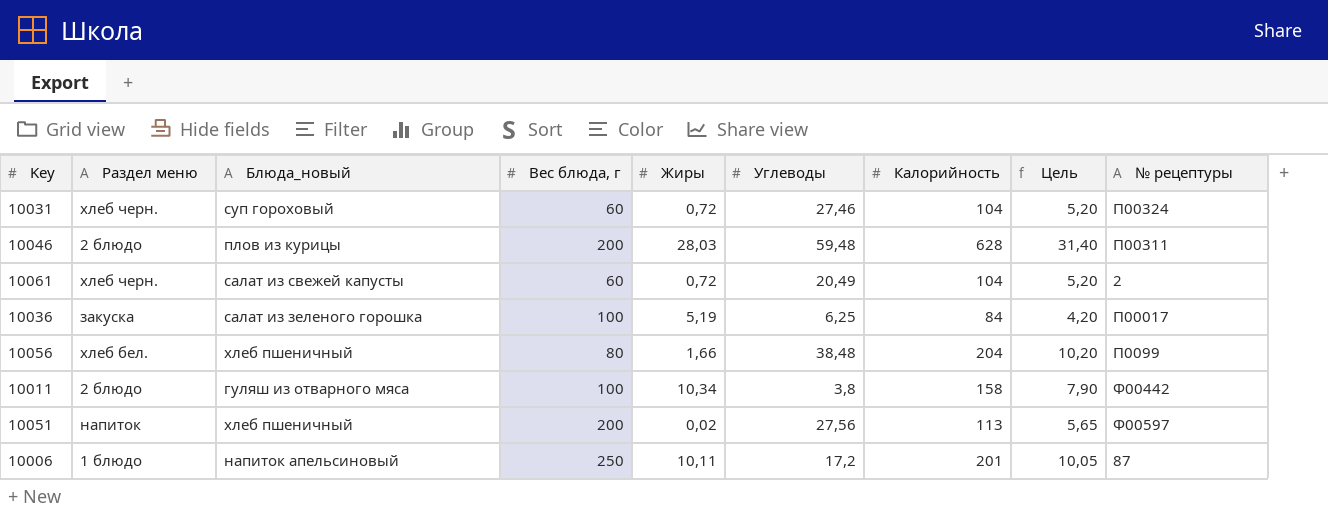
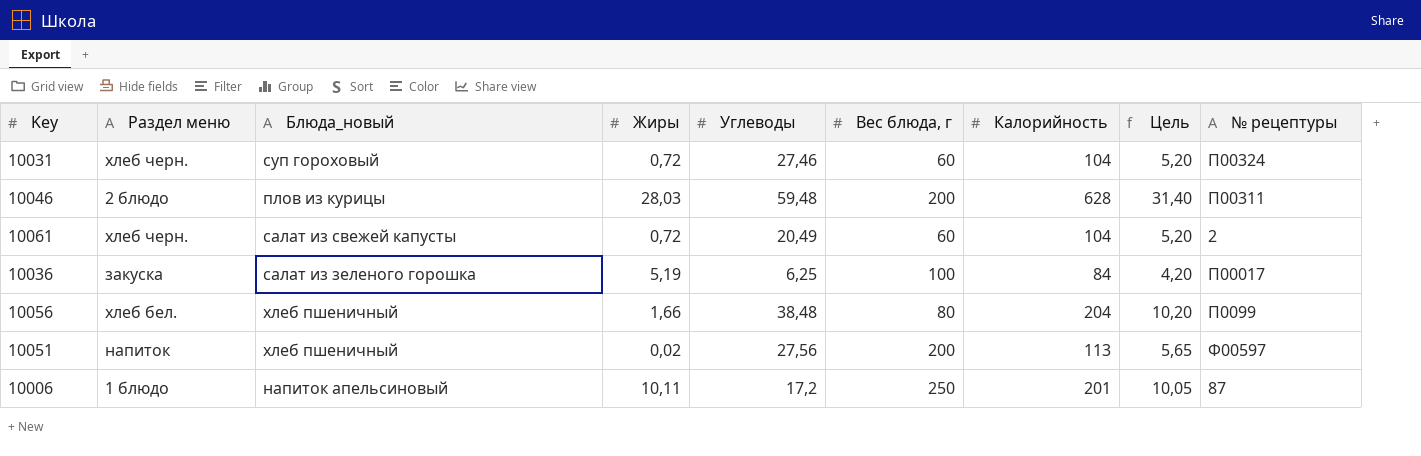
column Вес блюда, г | position: 4 -> 6
row 10011: 2 блюдо | гуляш из отварного мяса | 100 | 10,34 | 3,8 | 158 | 7,90 | Ф00442 -> none

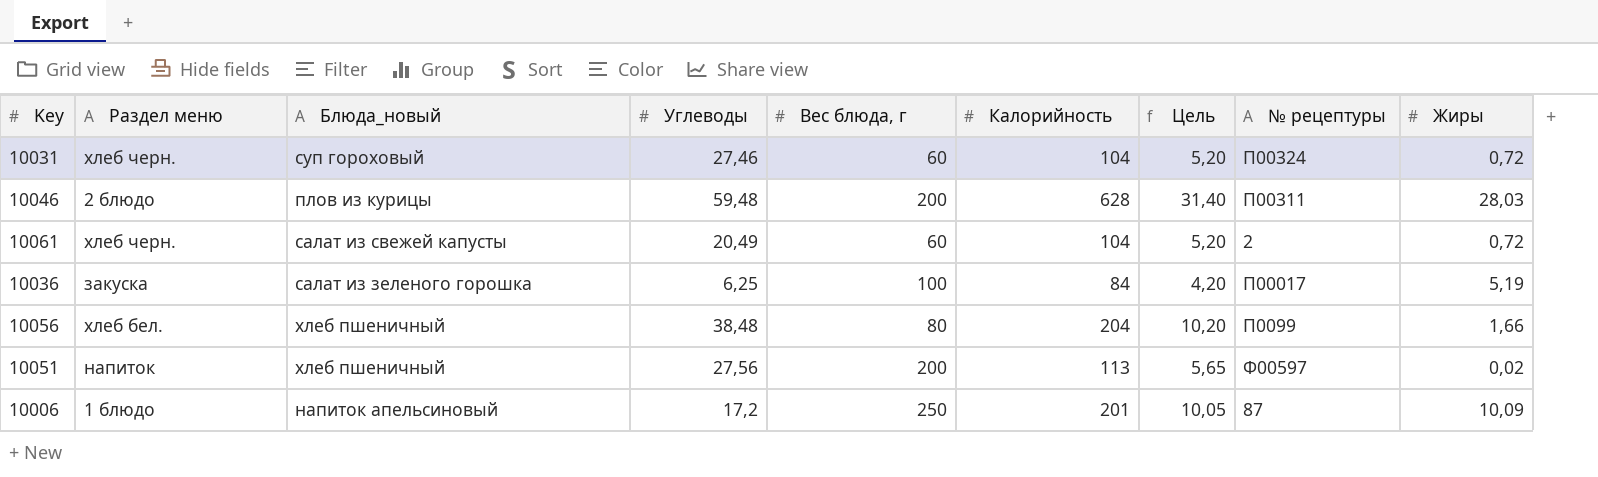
column Жиры | position: 4 -> 9
10006 | Жиры: 10,11 -> 10,09

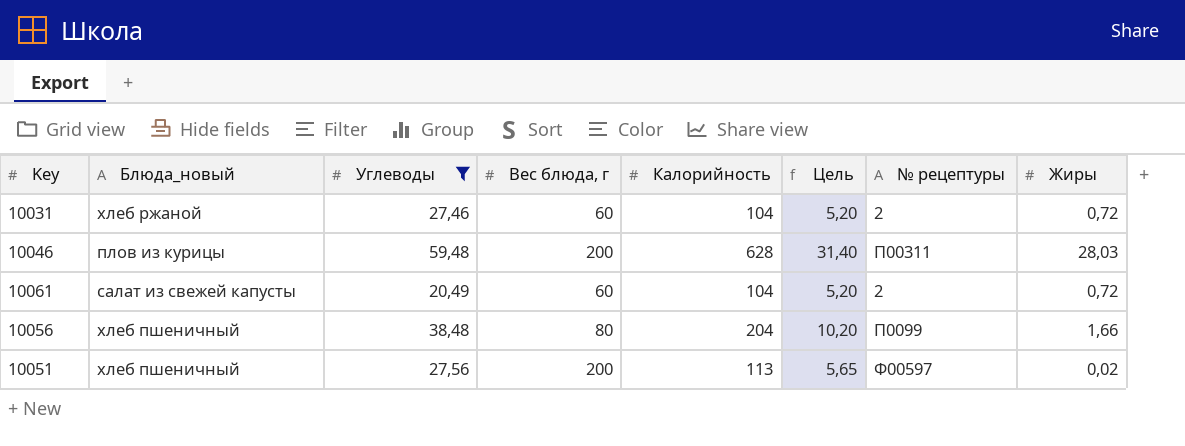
filter: none -> Углеводы >= 20,49
column Раздел меню | position: 2 -> none
10031 | Блюда_новый: суп гороховый -> хлеб ржаной
10031 | № рецептуры: П00324 -> 2

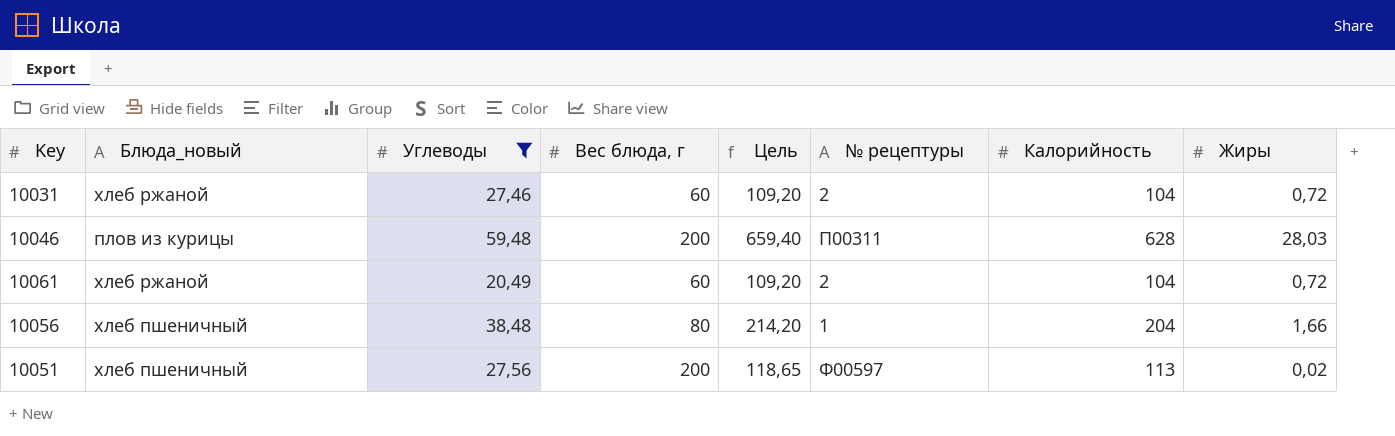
column Цель | formula: [Калорийность] * 0,05 -> [Калорийность] * 1,05
column Калорийность | position: 5 -> 7
10061 | Блюда_новый: салат из свежей капусты -> хлеб ржаной
10056 | № рецептуры: П0099 -> 1

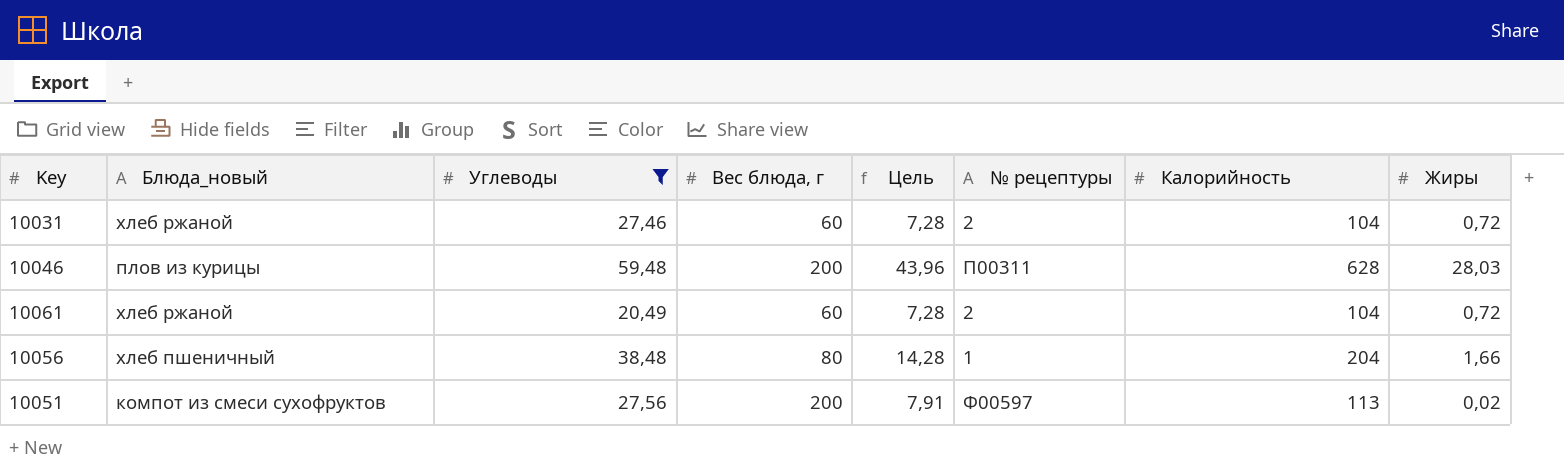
column Цель | formula: [Калорийность] * 1,05 -> [Калорийность] * 0,07
10051 | Блюда_новый: хлеб пшеничный -> компот из смеси сухофруктов

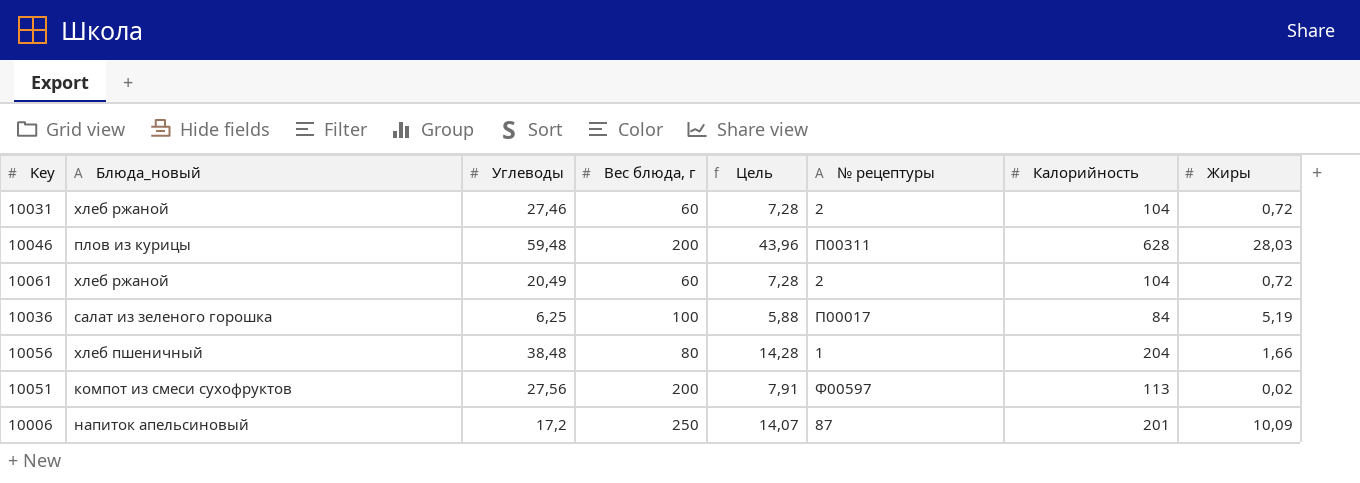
filter: Углеводы >= 20,49 -> none

